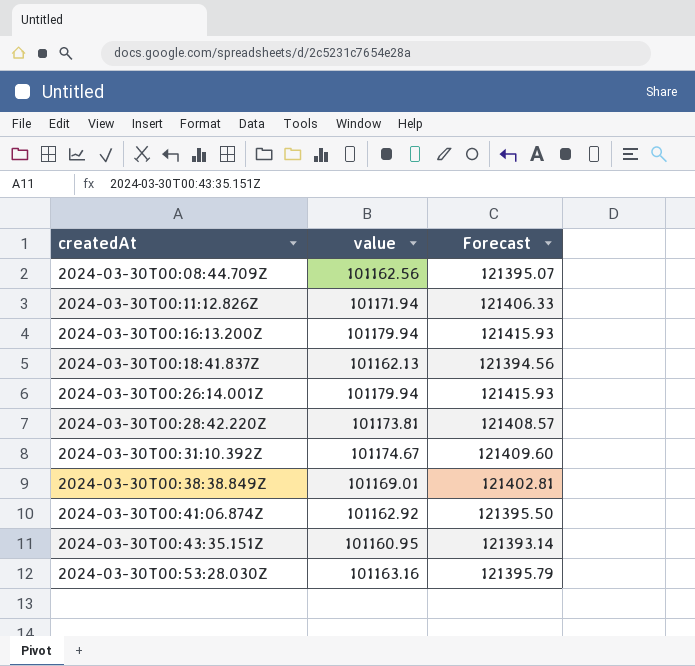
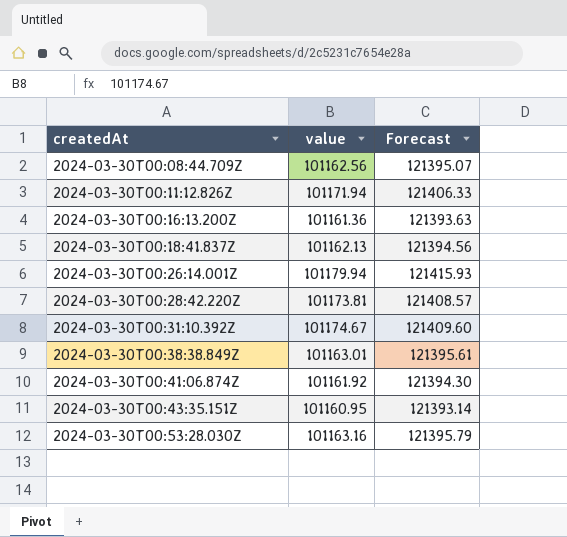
2024-03-30T00:16:13.200Z | value: 101179.94 -> 101161.36
2024-03-30T00:16:13.200Z | Forecast: 121415.93 -> 121393.63
2024-03-30T00:38:38.849Z | value: 101169.01 -> 101163.01
2024-03-30T00:38:38.849Z | Forecast: 121402.81 -> 121395.61
2024-03-30T00:41:06.874Z | value: 101162.92 -> 101161.92
2024-03-30T00:41:06.874Z | Forecast: 121395.50 -> 121394.30

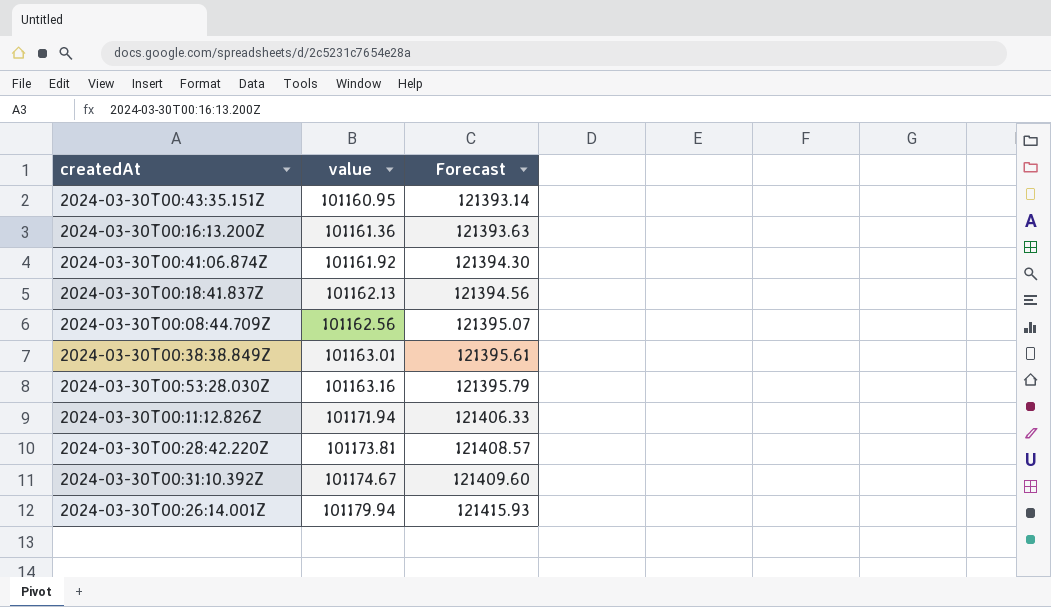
row order: createdAt ascending -> value ascending

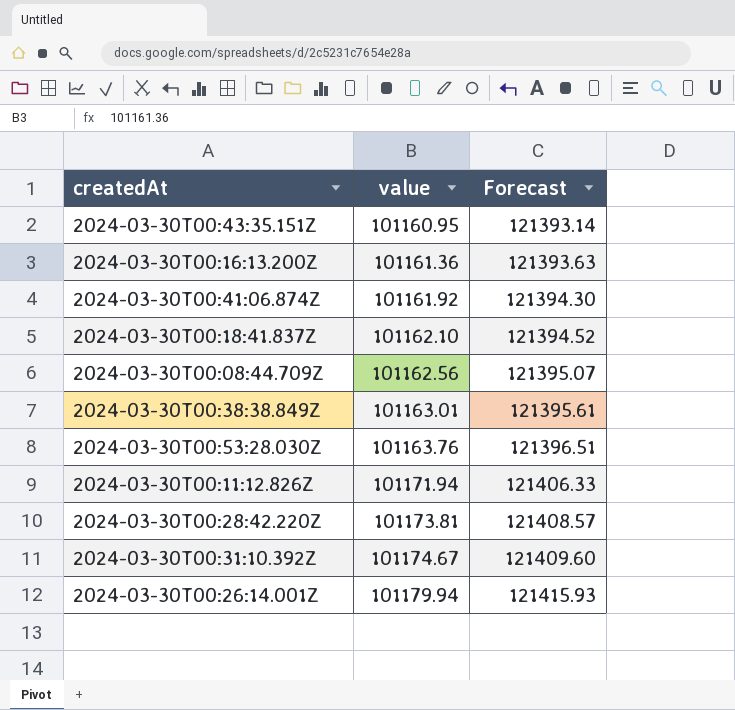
2024-03-30T00:18:41.837Z | value: 101162.13 -> 101162.10
2024-03-30T00:18:41.837Z | Forecast: 121394.56 -> 121394.52
2024-03-30T00:53:28.030Z | value: 101163.16 -> 101163.76
2024-03-30T00:53:28.030Z | Forecast: 121395.79 -> 121396.51

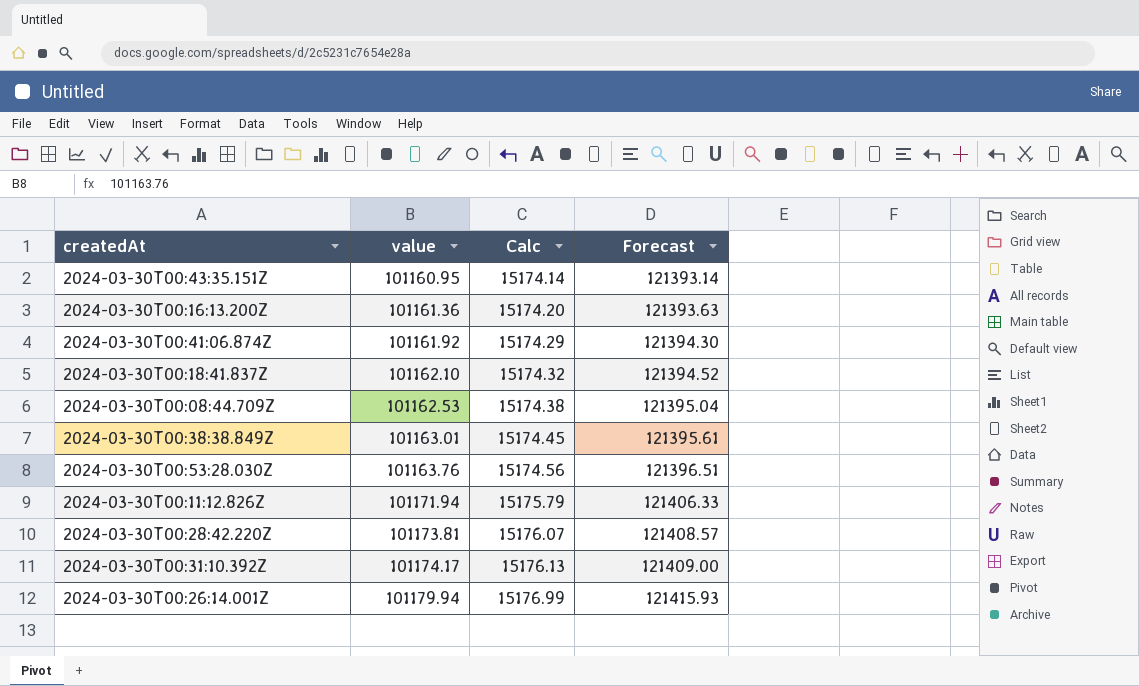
column Calc | formula: none -> [value] * 0.15
2024-03-30T00:08:44.709Z | value: 101162.56 -> 101162.53
2024-03-30T00:08:44.709Z | Forecast: 121395.07 -> 121395.04
2024-03-30T00:31:10.392Z | value: 101174.67 -> 101174.17
2024-03-30T00:31:10.392Z | Forecast: 121409.60 -> 121409.00

